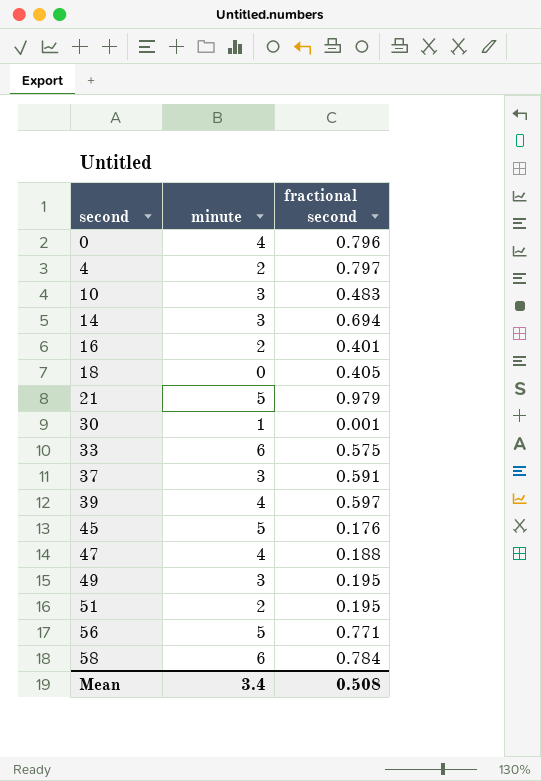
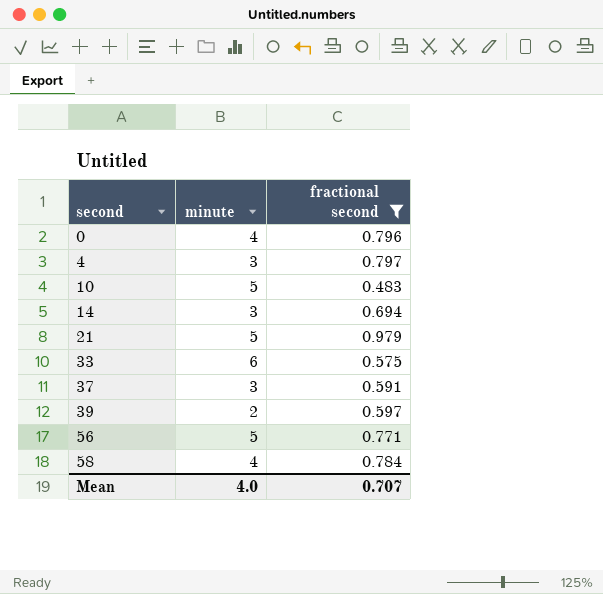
filter: none -> fractional second >= 0.483
4 | minute: 2 -> 3
10 | minute: 3 -> 5
39 | minute: 4 -> 2
58 | minute: 6 -> 4
Mean | minute: 3.4 -> 4.0
Mean | fractional second: 0.508 -> 0.707

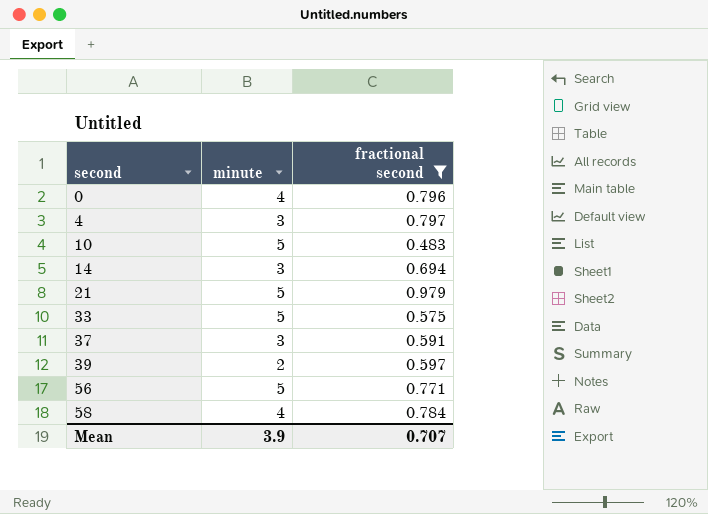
33 | minute: 6 -> 5
Mean | minute: 4.0 -> 3.9

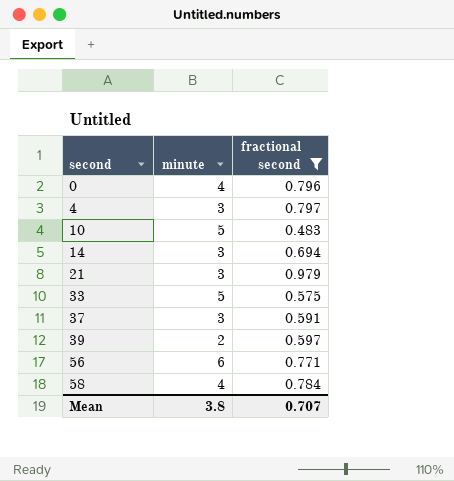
21 | minute: 5 -> 3
56 | minute: 5 -> 6
Mean | minute: 3.9 -> 3.8

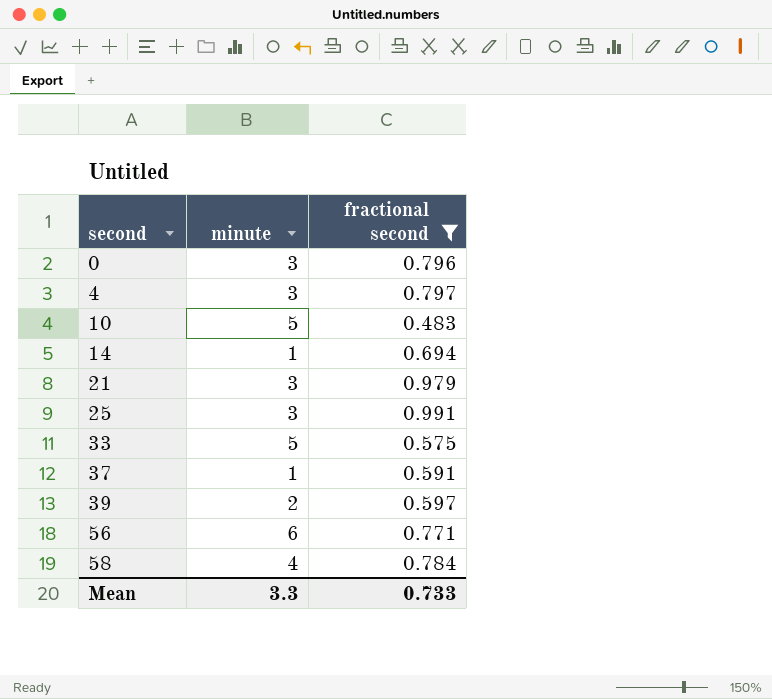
0 | minute: 4 -> 3
14 | minute: 3 -> 1
row 25: none -> 3 | 0.991
37 | minute: 3 -> 1
Mean | minute: 3.8 -> 3.3
Mean | fractional second: 0.707 -> 0.733

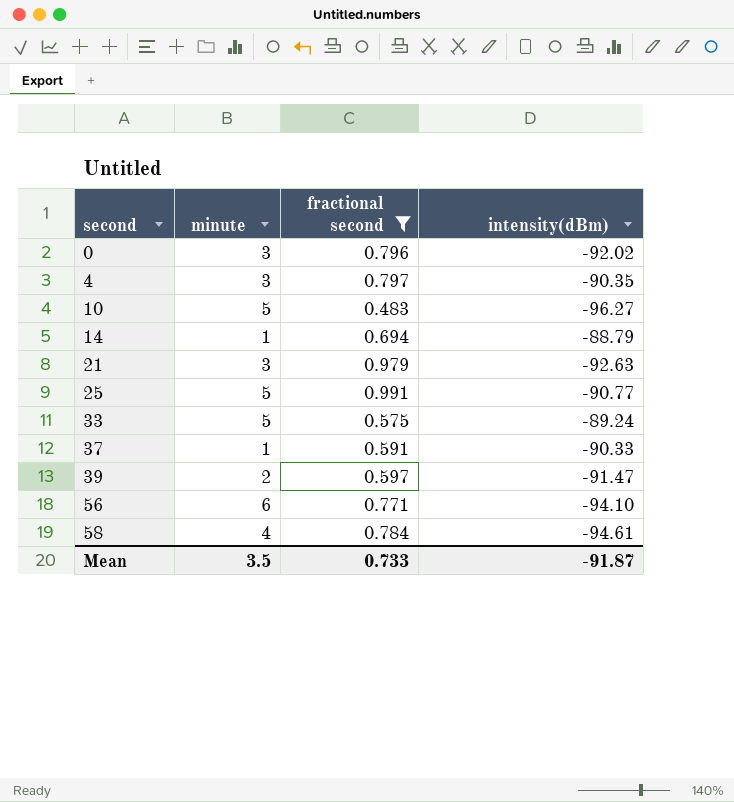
column intensity(dBm) | position: none -> 4
25 | minute: 3 -> 5
Mean | minute: 3.3 -> 3.5

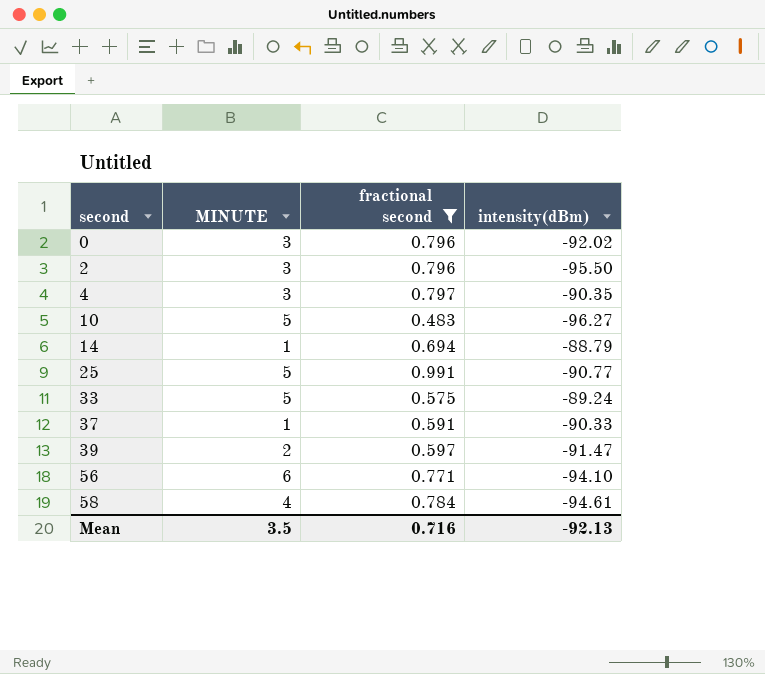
column name: minute -> MINUTE
row 21: 3 | 0.979 | -92.63 -> none
row 2: none -> 3 | 0.796 | -95.50
Mean | fractional second: 0.733 -> 0.716
Mean | intensity(dBm): -91.87 -> -92.13

